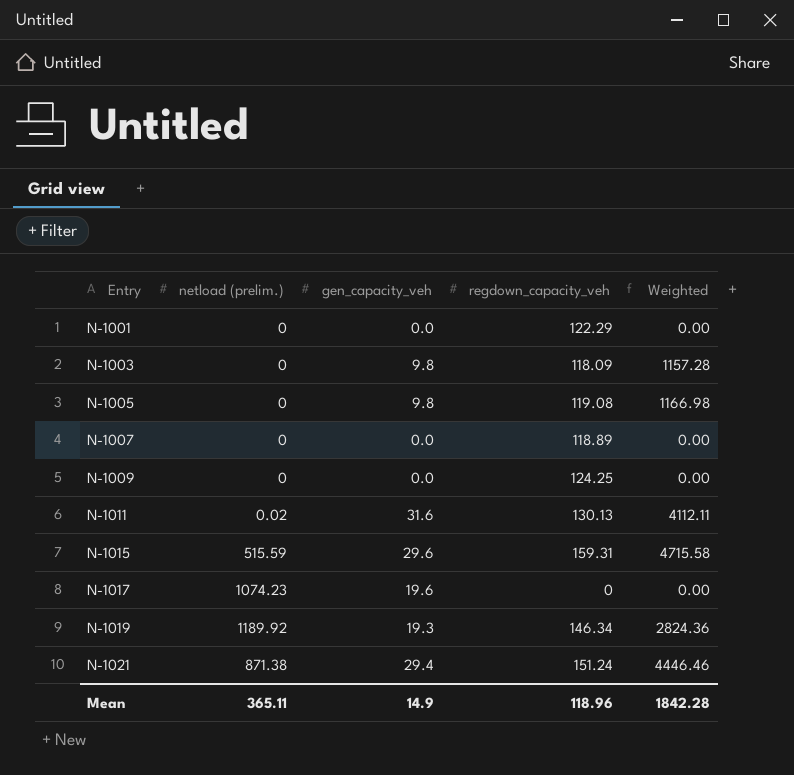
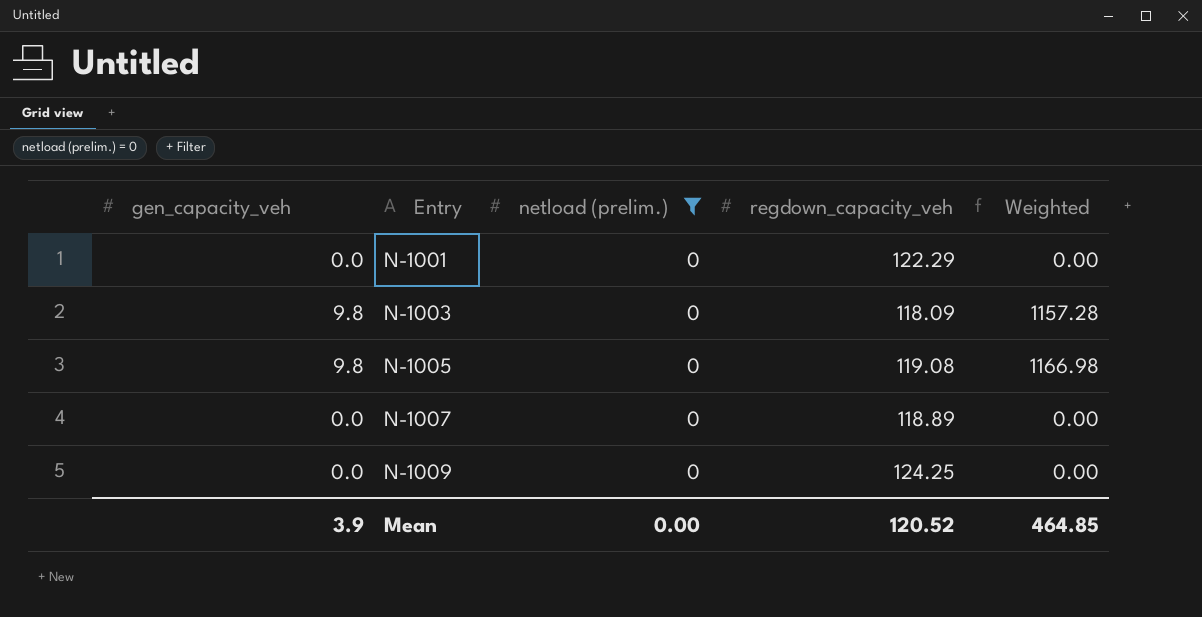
filter: none -> netload (prelim.) = 0
column gen_capacity_veh | position: 3 -> 1
Mean | gen_capacity_veh: 14.9 -> 3.9
Mean | netload (prelim.): 365.11 -> 0.00
Mean | regdown_capacity_veh: 118.96 -> 120.52
Mean | Weighted: 1842.28 -> 464.85

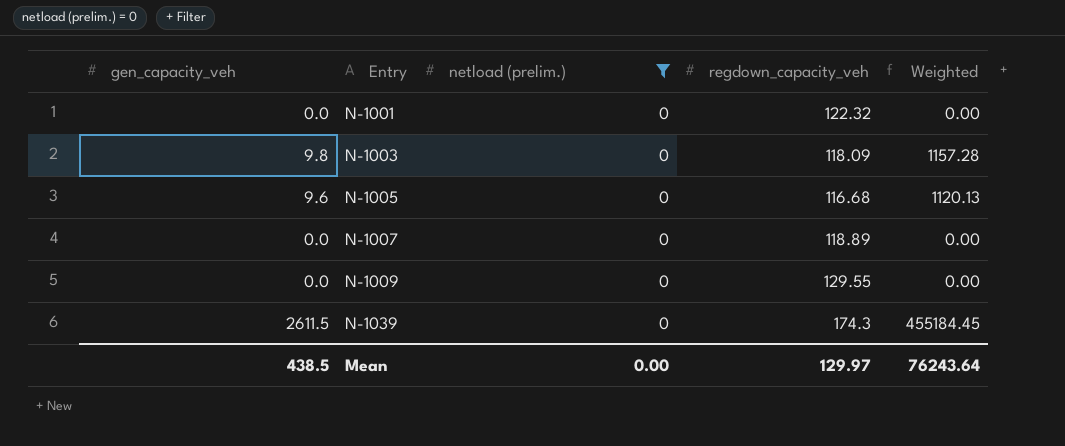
N-1001 | regdown_capacity_veh: 122.29 -> 122.32
N-1005 | gen_capacity_veh: 9.8 -> 9.6
N-1005 | regdown_capacity_veh: 119.08 -> 116.68
N-1005 | Weighted: 1166.98 -> 1120.13
N-1009 | regdown_capacity_veh: 124.25 -> 129.55
row N-1039: none -> 2611.5 | 0 | 174.3 | 455184.45
Mean | gen_capacity_veh: 3.9 -> 438.5
Mean | regdown_capacity_veh: 120.52 -> 129.97
Mean | Weighted: 464.85 -> 76243.64

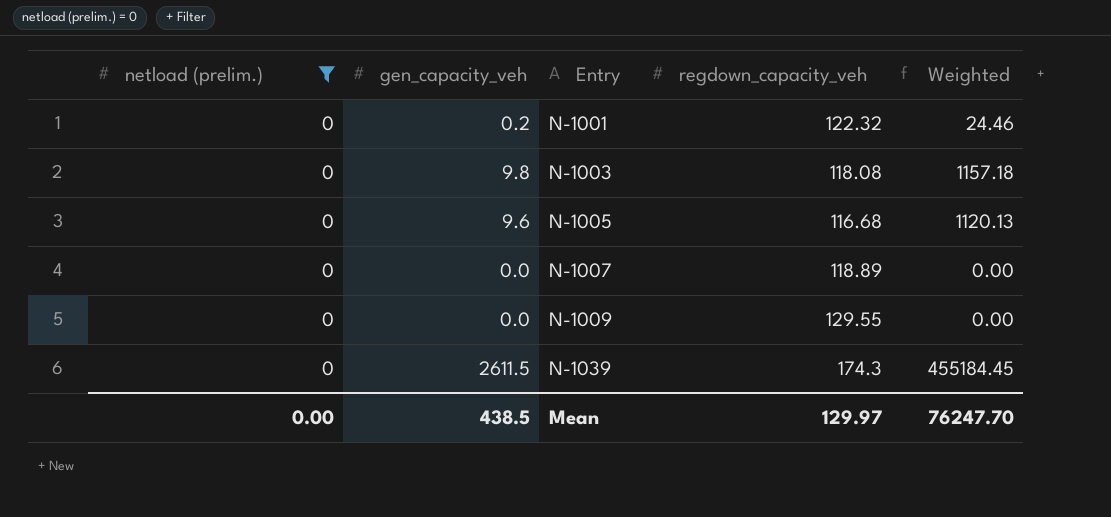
column netload (prelim.) | position: 3 -> 1
N-1001 | gen_capacity_veh: 0.0 -> 0.2
N-1001 | Weighted: 0.00 -> 24.46
N-1003 | regdown_capacity_veh: 118.09 -> 118.08
N-1003 | Weighted: 1157.28 -> 1157.18
Mean | Weighted: 76243.64 -> 76247.70

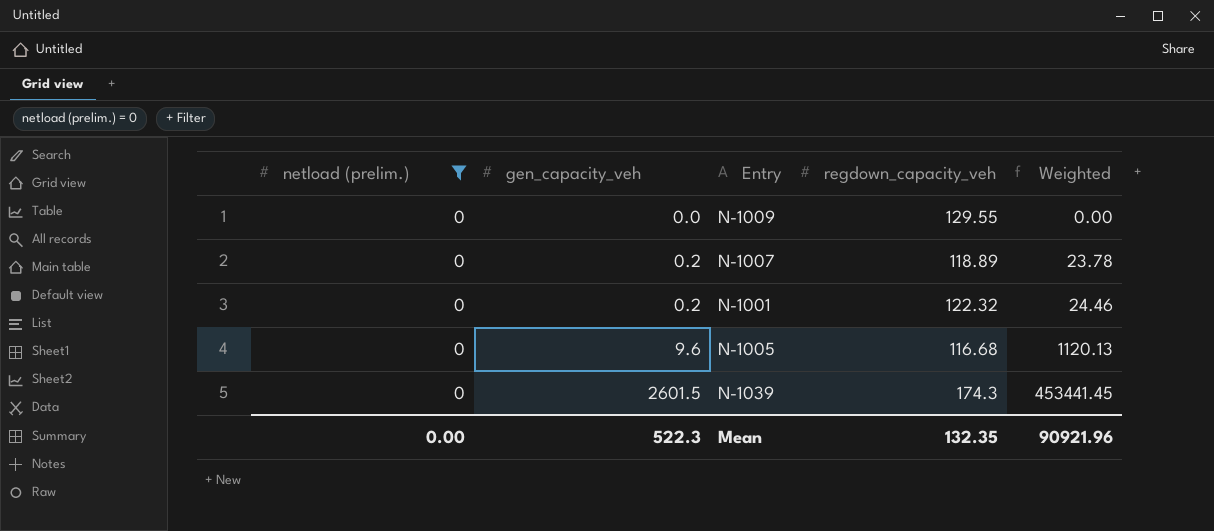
row order: Entry ascending -> gen_capacity_veh ascending
row N-1003: 0 | 9.8 | 118.08 | 1157.18 -> none
N-1007 | gen_capacity_veh: 0.0 -> 0.2
N-1007 | Weighted: 0.00 -> 23.78
N-1039 | gen_capacity_veh: 2611.5 -> 2601.5
N-1039 | Weighted: 455184.45 -> 453441.45
Mean | gen_capacity_veh: 438.5 -> 522.3
Mean | regdown_capacity_veh: 129.97 -> 132.35
Mean | Weighted: 76247.70 -> 90921.96

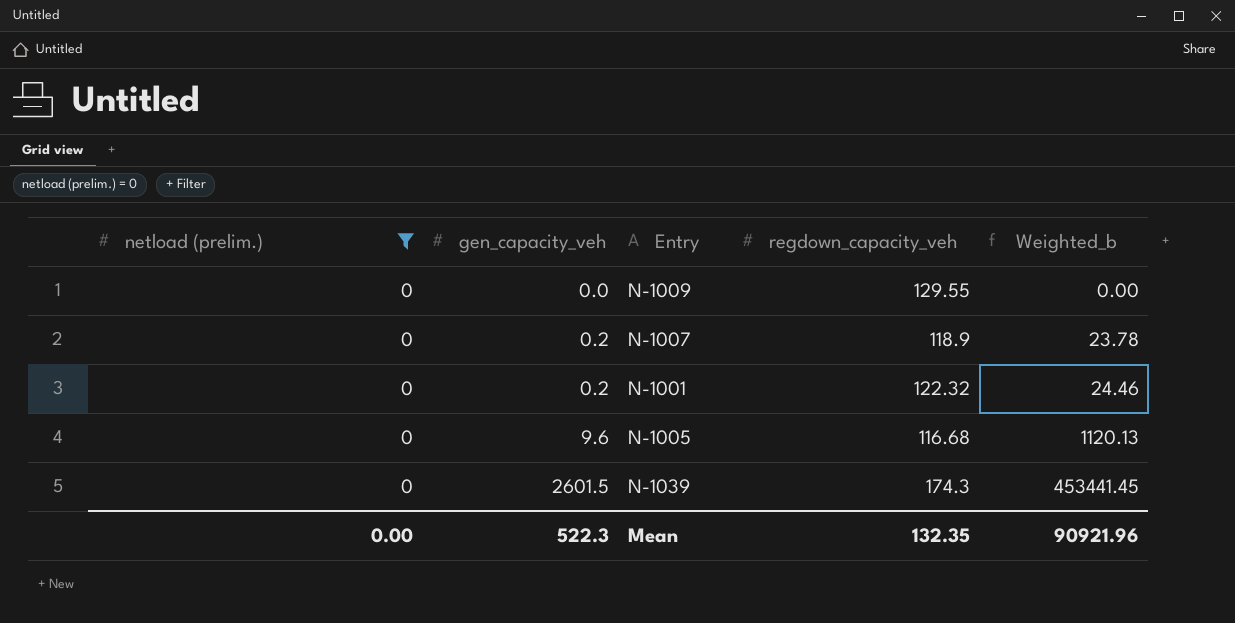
column name: Weighted -> Weighted_b
N-1007 | regdown_capacity_veh: 118.89 -> 118.9

